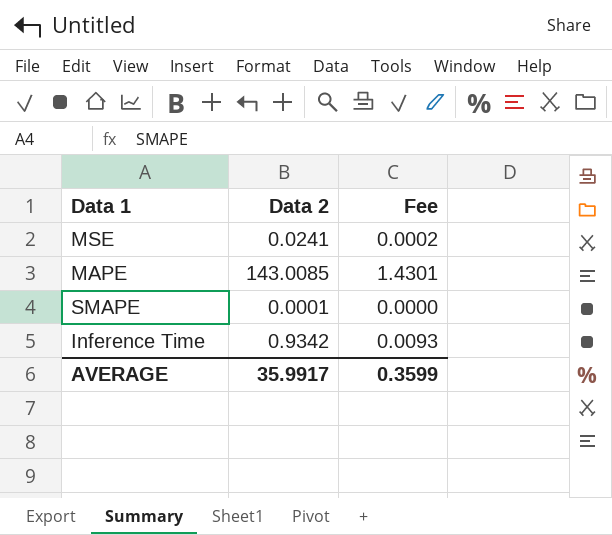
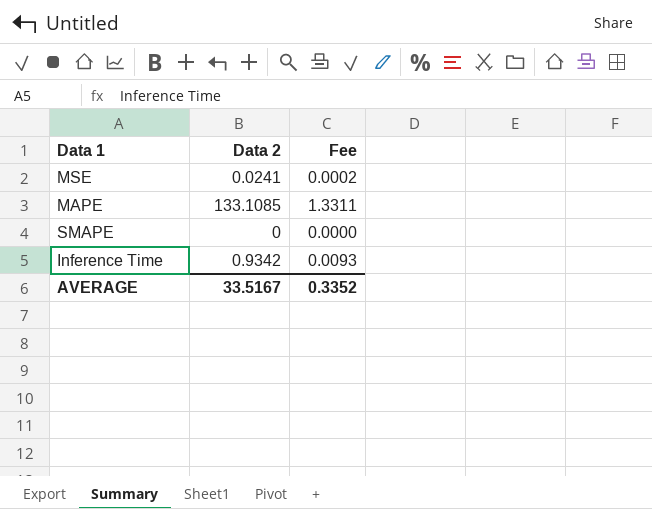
MAPE | Data 2: 143.0085 -> 133.1085
MAPE | Fee: 1.4301 -> 1.3311
SMAPE | Data 2: 0.0001 -> 0
AVERAGE | Data 2: 35.9917 -> 33.5167
AVERAGE | Fee: 0.3599 -> 0.3352

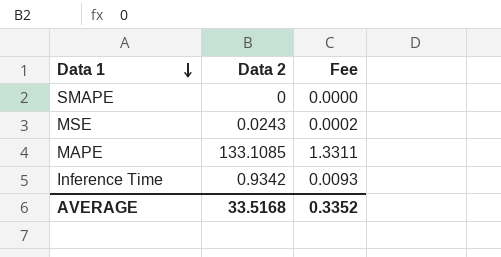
row order: none -> Data 1 descending
MSE | Data 2: 0.0241 -> 0.0243
AVERAGE | Data 2: 33.5167 -> 33.5168

